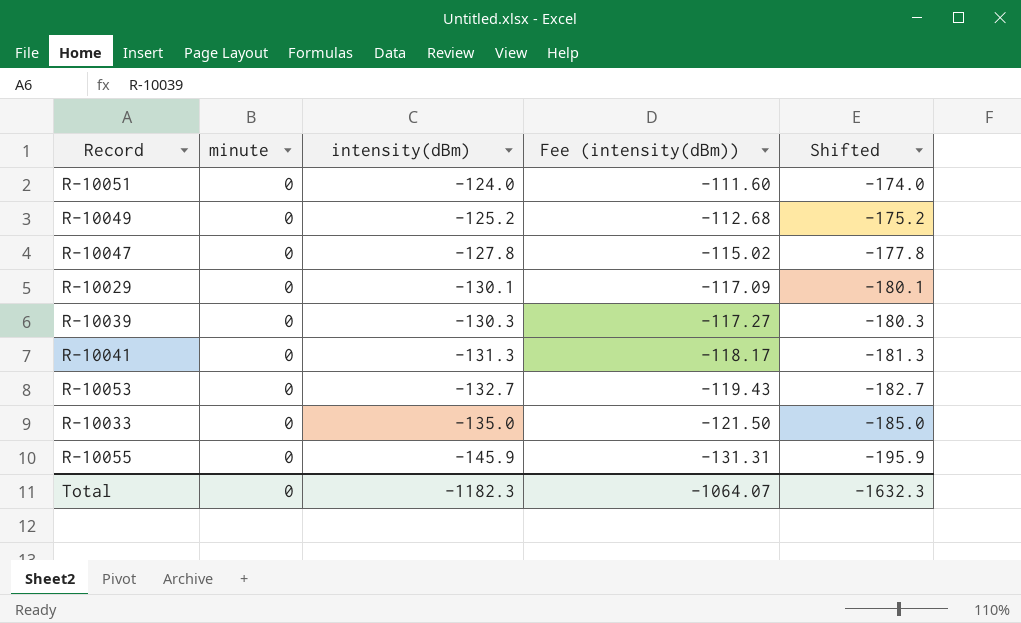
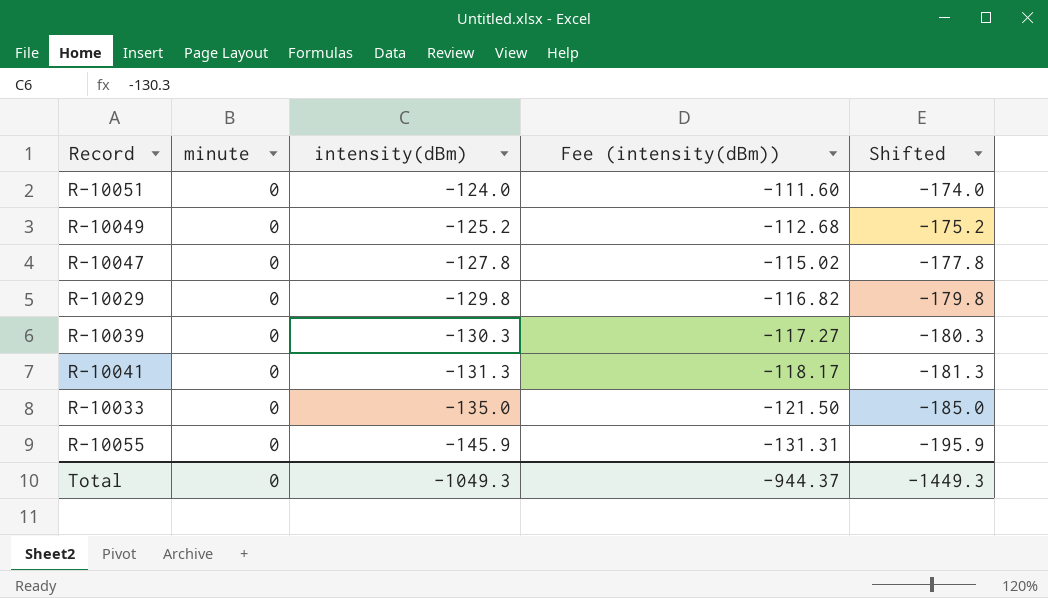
row R-10053: 0 | -132.7 | -119.43 | -182.7 -> none
R-10029 | intensity(dBm): -130.1 -> -129.8
R-10029 | Fee (intensity(dBm)): -117.09 -> -116.82
R-10029 | Shifted: -180.1 -> -179.8
Total | intensity(dBm): -1182.3 -> -1049.3
Total | Fee (intensity(dBm)): -1064.07 -> -944.37
Total | Shifted: -1632.3 -> -1449.3

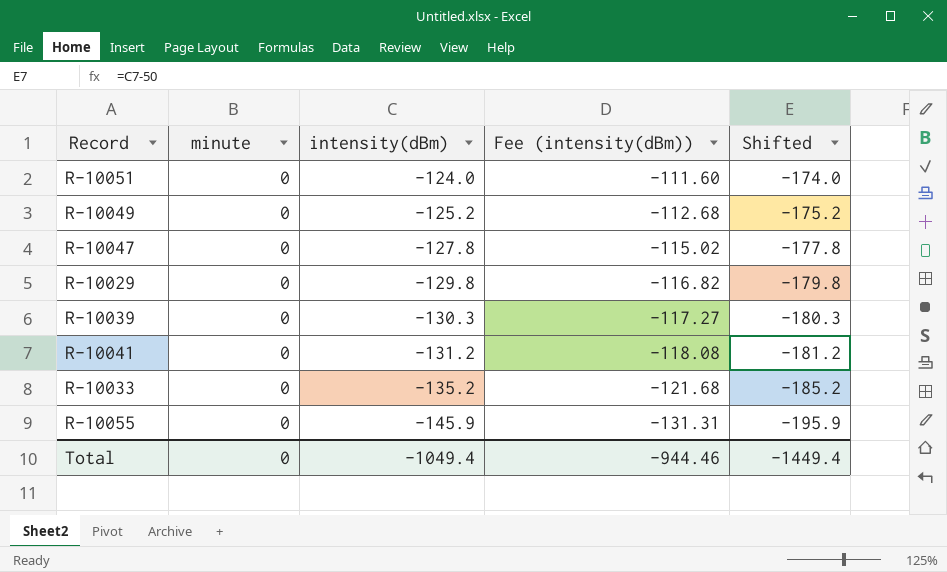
R-10041 | intensity(dBm): -131.3 -> -131.2
R-10041 | Fee (intensity(dBm)): -118.17 -> -118.08
R-10041 | Shifted: -181.3 -> -181.2
R-10033 | intensity(dBm): -135.0 -> -135.2
R-10033 | Fee (intensity(dBm)): -121.50 -> -121.68
R-10033 | Shifted: -185.0 -> -185.2
Total | intensity(dBm): -1049.3 -> -1049.4
Total | Fee (intensity(dBm)): -944.37 -> -944.46
Total | Shifted: -1449.3 -> -1449.4

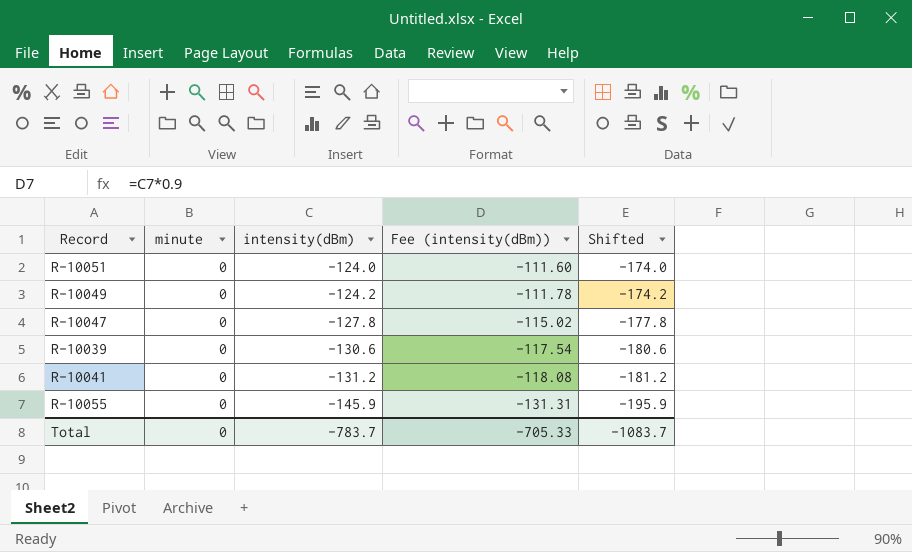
row R-10029: 0 | -129.8 | -116.82 | -179.8 -> none
row R-10033: 0 | -135.2 | -121.68 | -185.2 -> none
R-10049 | intensity(dBm): -125.2 -> -124.2
R-10049 | Fee (intensity(dBm)): -112.68 -> -111.78
R-10049 | Shifted: -175.2 -> -174.2
R-10039 | intensity(dBm): -130.3 -> -130.6
R-10039 | Fee (intensity(dBm)): -117.27 -> -117.54
R-10039 | Shifted: -180.3 -> -180.6
Total | intensity(dBm): -1049.4 -> -783.7
Total | Fee (intensity(dBm)): -944.46 -> -705.33
Total | Shifted: -1449.4 -> -1083.7

